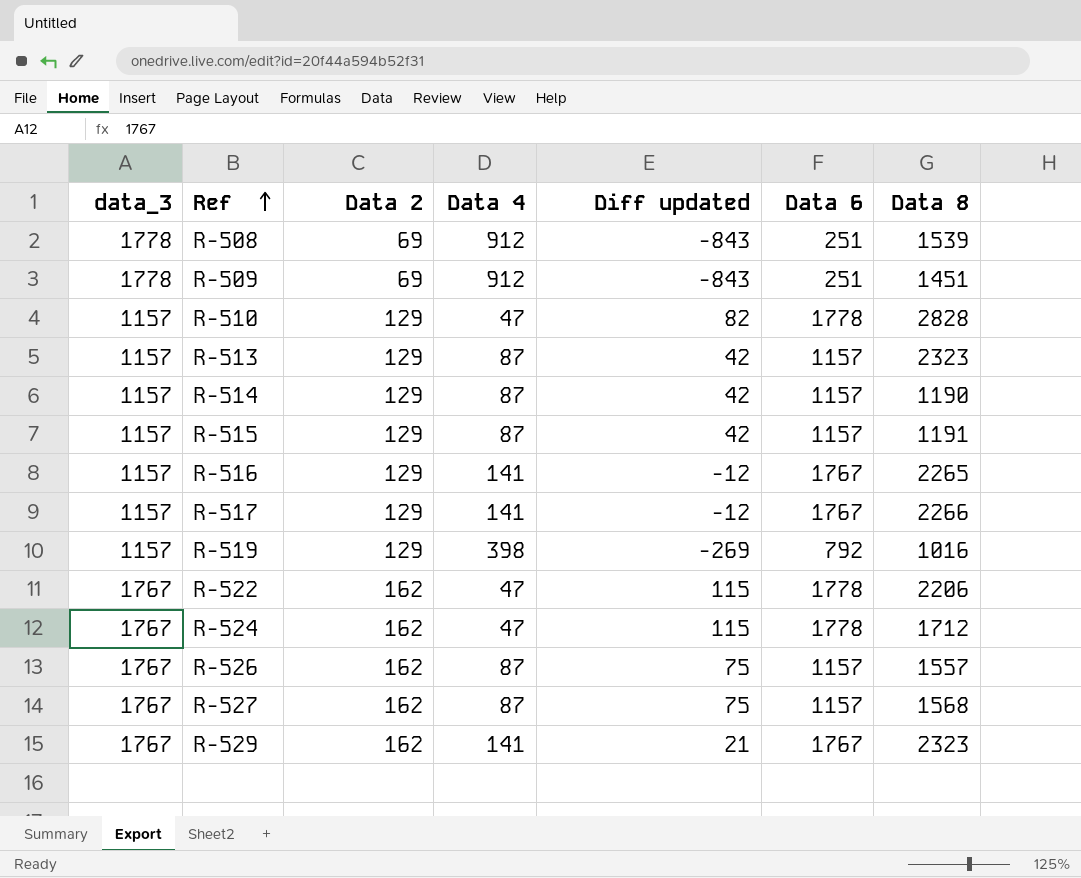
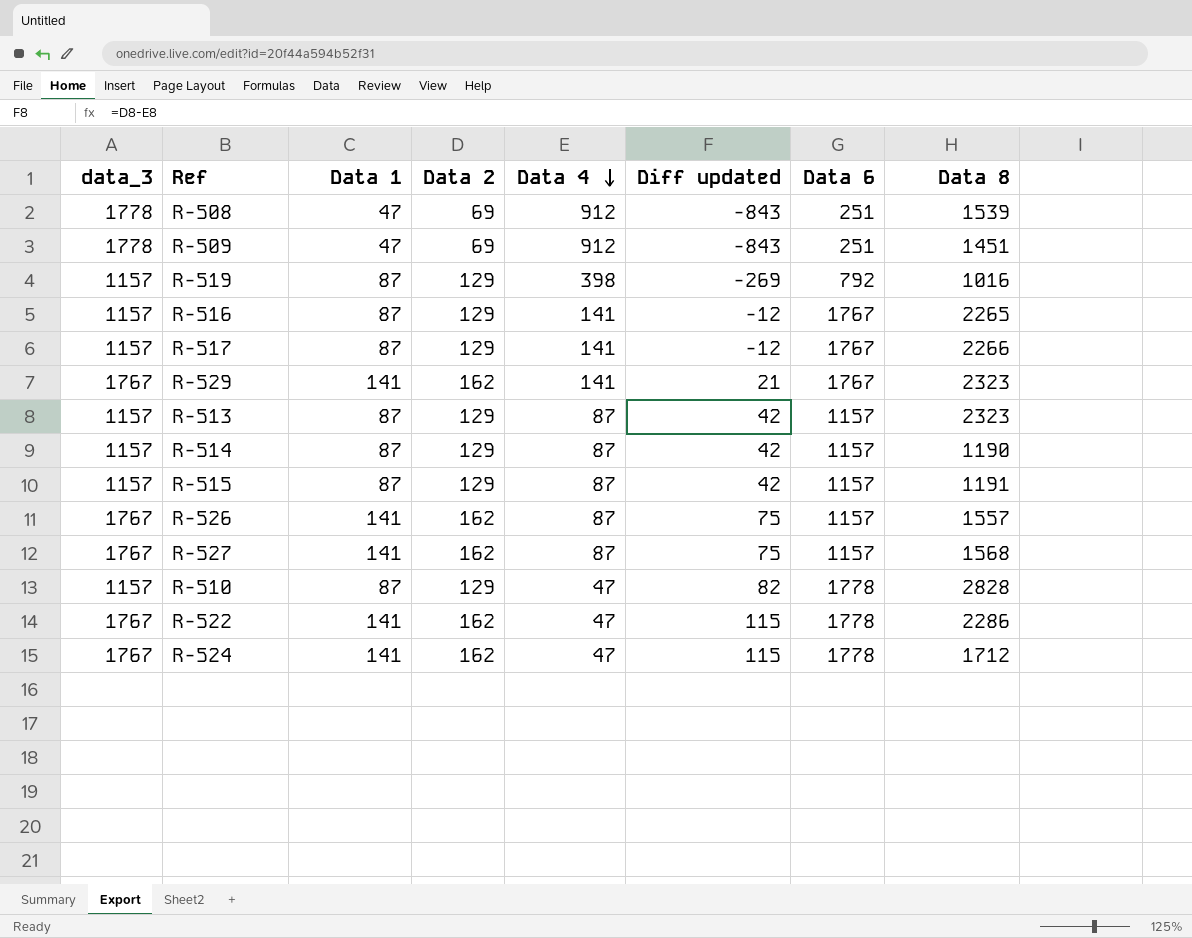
row order: Ref ascending -> Data 4 descending
column Data 1 | position: none -> 3
R-522 | Data 8: 2206 -> 2286

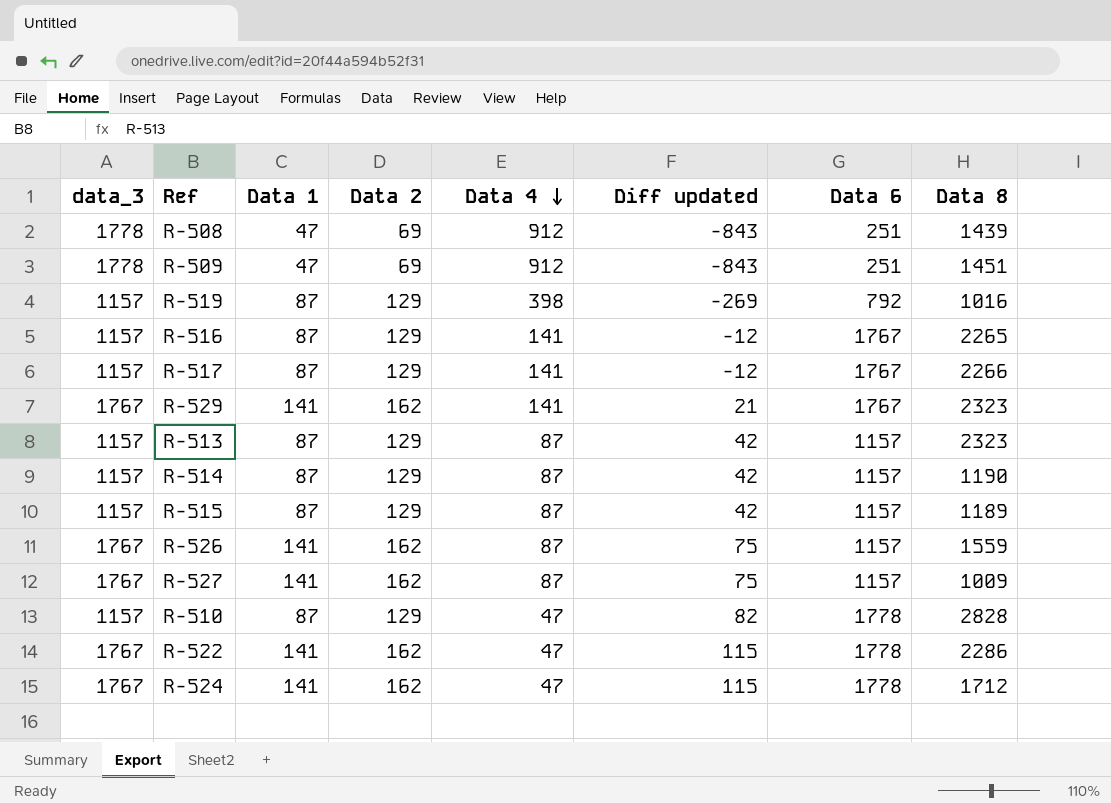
R-508 | Data 8: 1539 -> 1439
R-515 | Data 8: 1191 -> 1189
R-526 | Data 8: 1557 -> 1559
R-527 | Data 8: 1568 -> 1009

